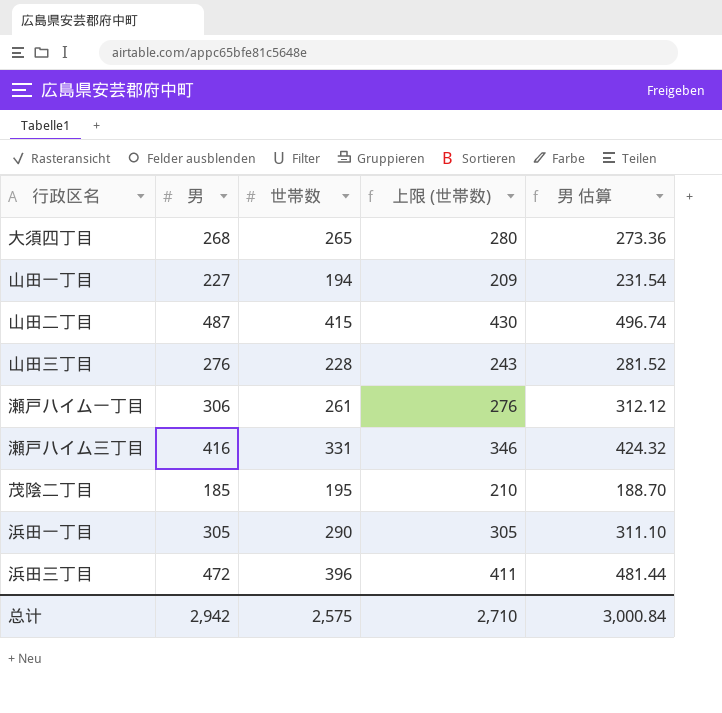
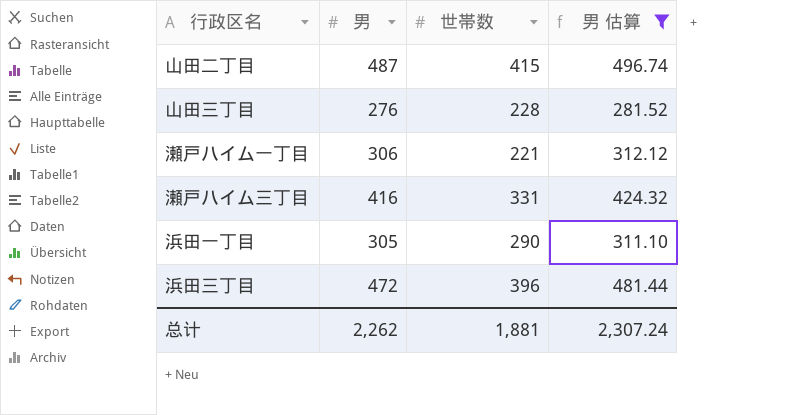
filter: none -> 男 估算 >= 281.52
column 上限 (世帯数) | formula: [世帯数] + 15 -> none
瀬戸ハイム一丁目 | 世帯数: 261 -> 221
总计 | 男: 2,942 -> 2,262
总计 | 世帯数: 2,575 -> 1,881
总计 | 男 估算: 3,000.84 -> 2,307.24

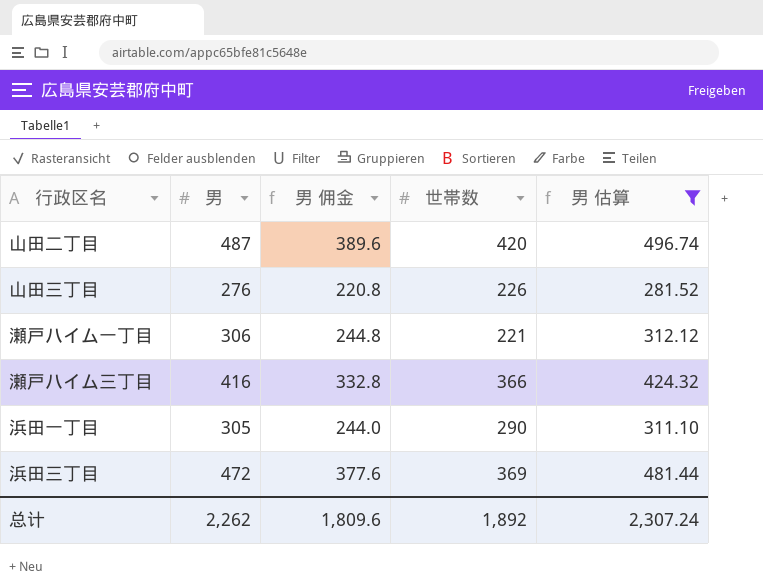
column 男 佣金 | formula: none -> [男] * 0.8
山田二丁目 | 世帯数: 415 -> 420
山田三丁目 | 世帯数: 228 -> 226
瀬戸ハイム三丁目 | 世帯数: 331 -> 366
浜田三丁目 | 世帯数: 396 -> 369
总计 | 世帯数: 1,881 -> 1,892

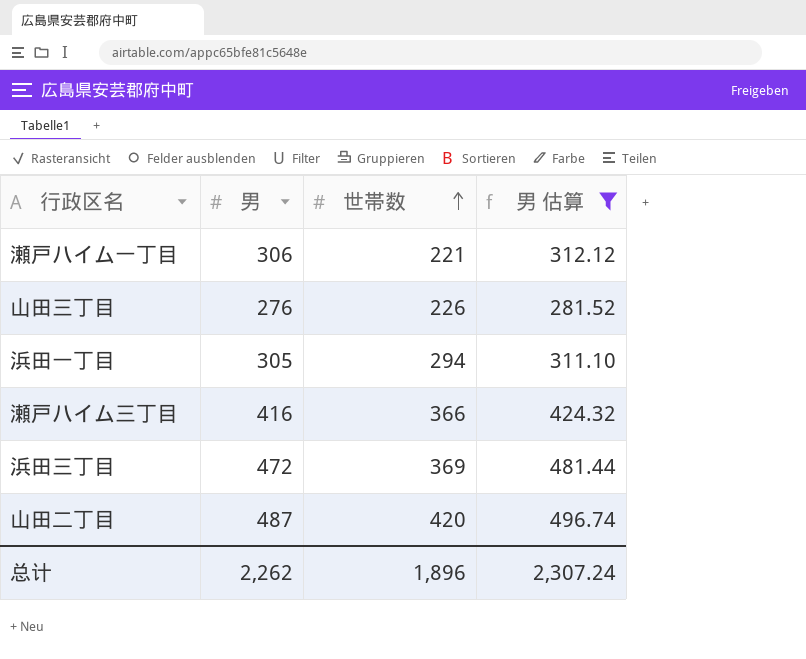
row order: none -> 世帯数 ascending
column 男 佣金 | formula: [男] * 0.8 -> none
浜田一丁目 | 世帯数: 290 -> 294
总计 | 世帯数: 1,892 -> 1,896

